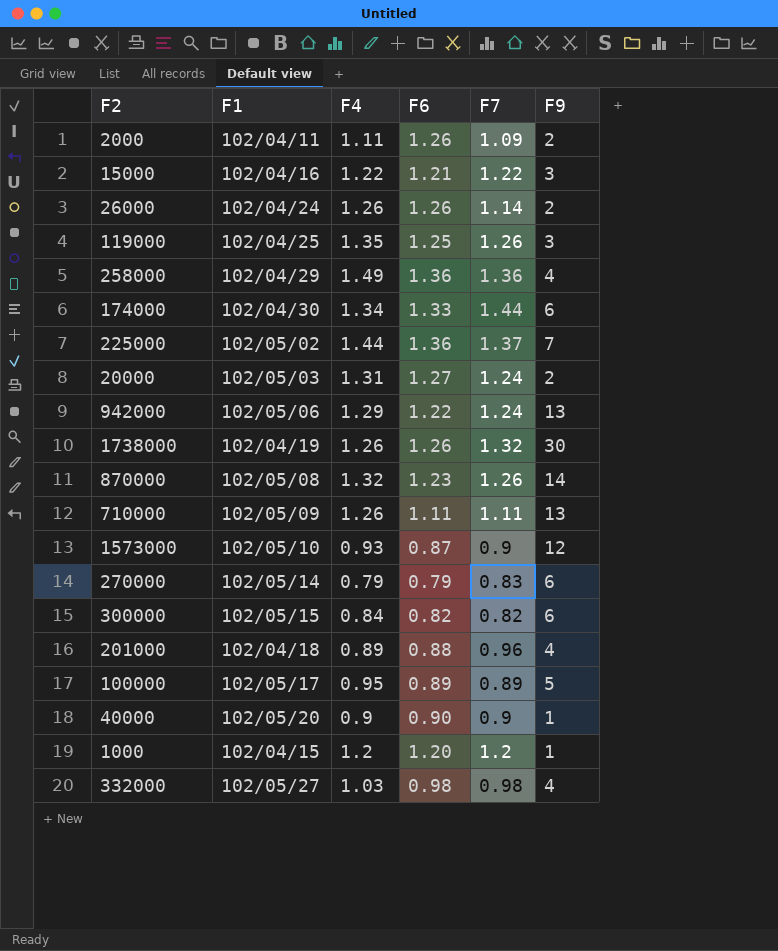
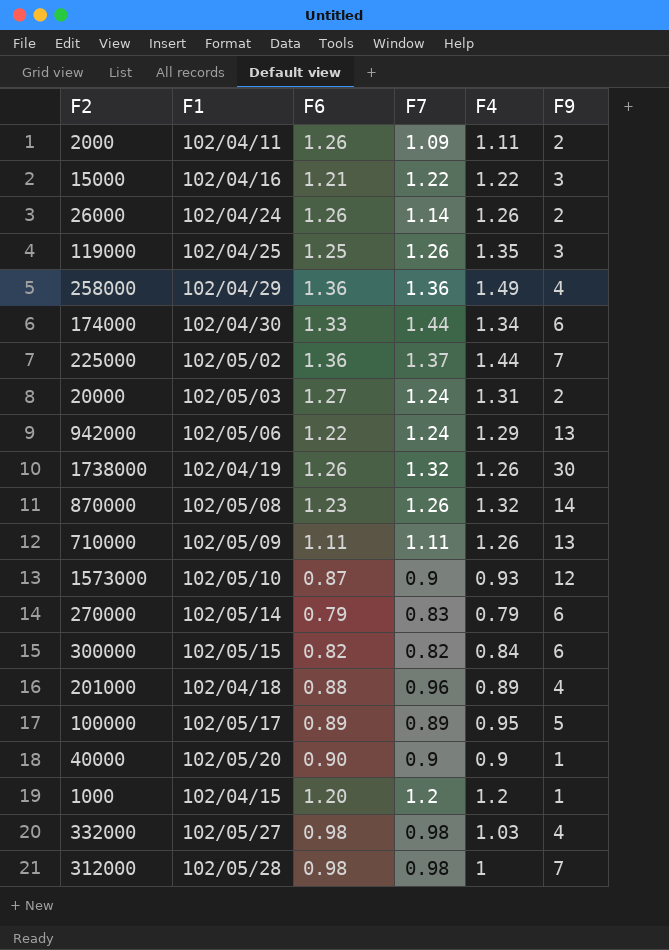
column F4 | position: 3 -> 5
row 312000: none -> 102/05/28 | 0.98 | 0.98 | 1 | 7

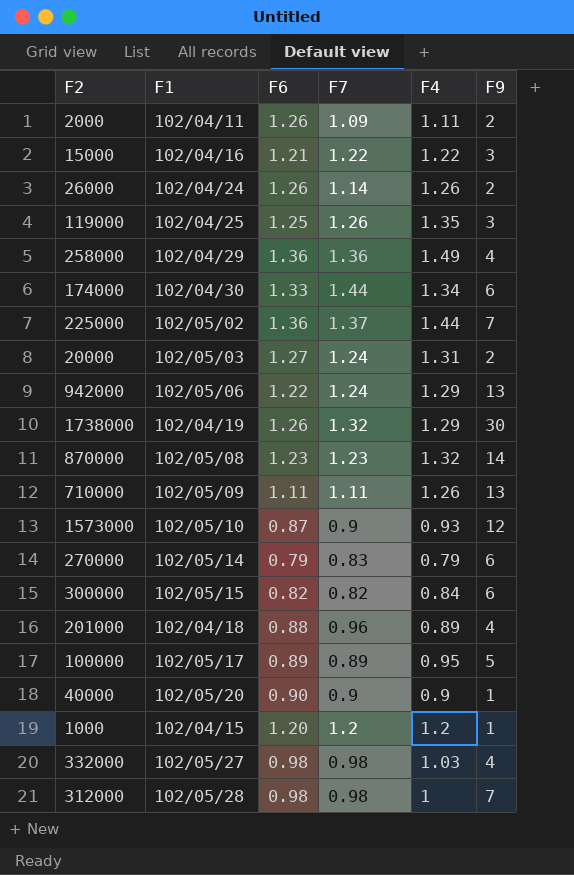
1738000 | F4: 1.26 -> 1.29
870000 | F7: 1.26 -> 1.23

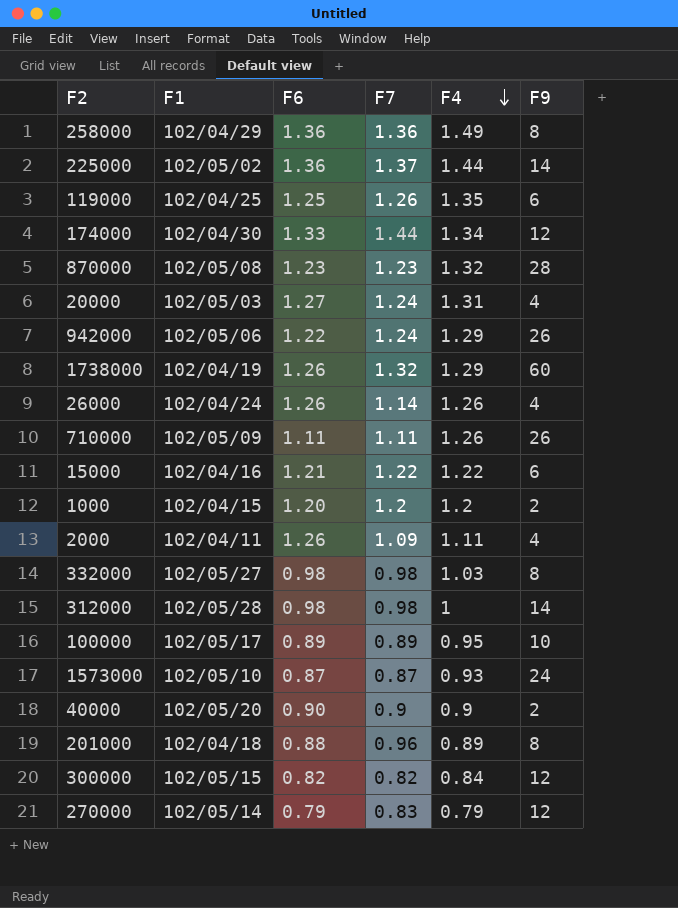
row order: none -> F4 descending
258000 | F9: 4 -> 8
225000 | F9: 7 -> 14
119000 | F9: 3 -> 6
174000 | F9: 6 -> 12
870000 | F9: 14 -> 28
20000 | F9: 2 -> 4
942000 | F9: 13 -> 26
1738000 | F9: 30 -> 60
26000 | F9: 2 -> 4
710000 | F9: 13 -> 26
15000 | F9: 3 -> 6
1000 | F9: 1 -> 2
2000 | F9: 2 -> 4
332000 | F9: 4 -> 8
312000 | F9: 7 -> 14
100000 | F9: 5 -> 10
1573000 | F7: 0.9 -> 0.87
1573000 | F9: 12 -> 24
40000 | F9: 1 -> 2
201000 | F9: 4 -> 8
300000 | F9: 6 -> 12
270000 | F9: 6 -> 12

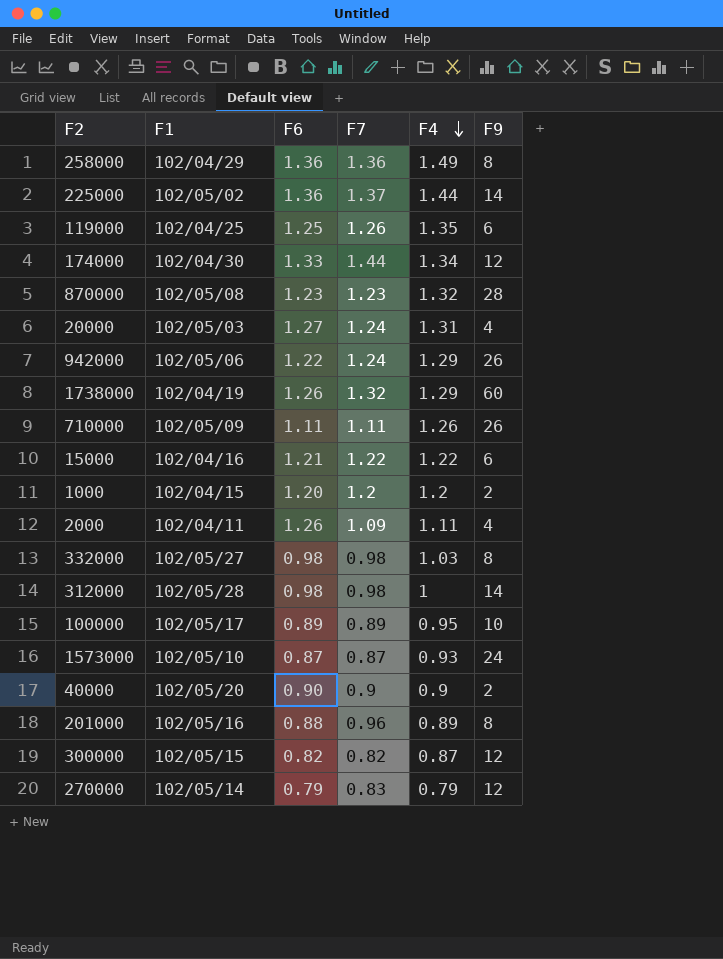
row 26000: 102/04/24 | 1.26 | 1.14 | 1.26 | 4 -> none
201000 | F1: 102/04/18 -> 102/05/16
300000 | F4: 0.84 -> 0.87

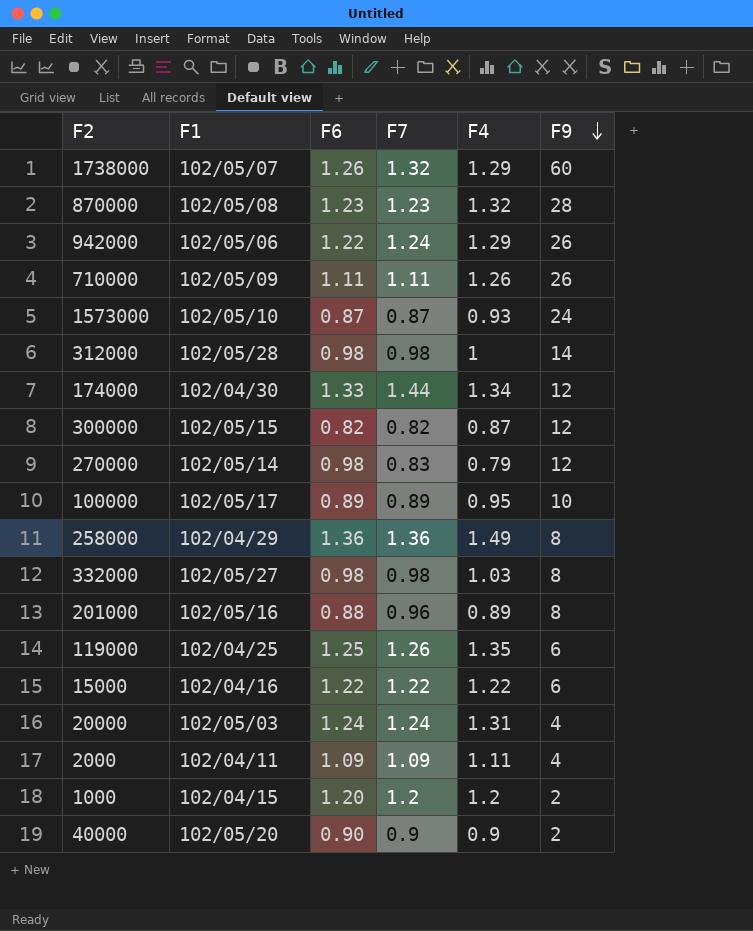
row order: F4 descending -> F9 descending
row 225000: 102/05/02 | 1.36 | 1.37 | 1.44 | 14 -> none
1738000 | F1: 102/04/19 -> 102/05/07
270000 | F6: 0.79 -> 0.98
15000 | F6: 1.21 -> 1.22
20000 | F6: 1.27 -> 1.24
2000 | F6: 1.26 -> 1.09

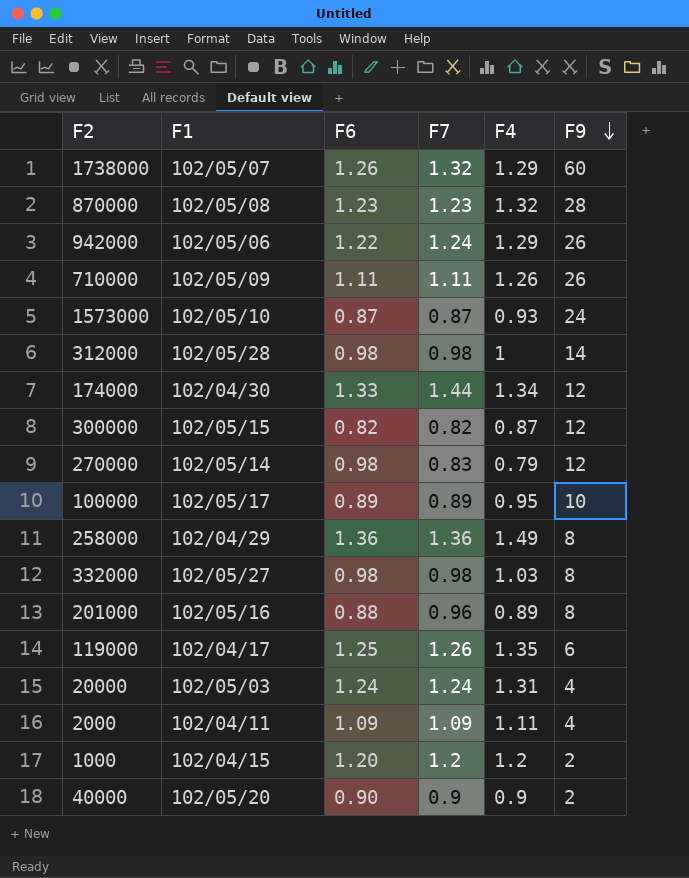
row 15000: 102/04/16 | 1.22 | 1.22 | 1.22 | 6 -> none
119000 | F1: 102/04/25 -> 102/04/17

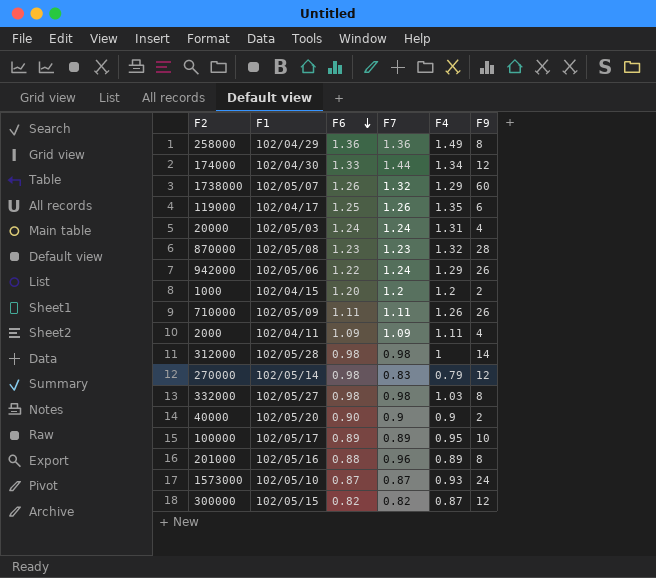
row order: F9 descending -> F6 descending

